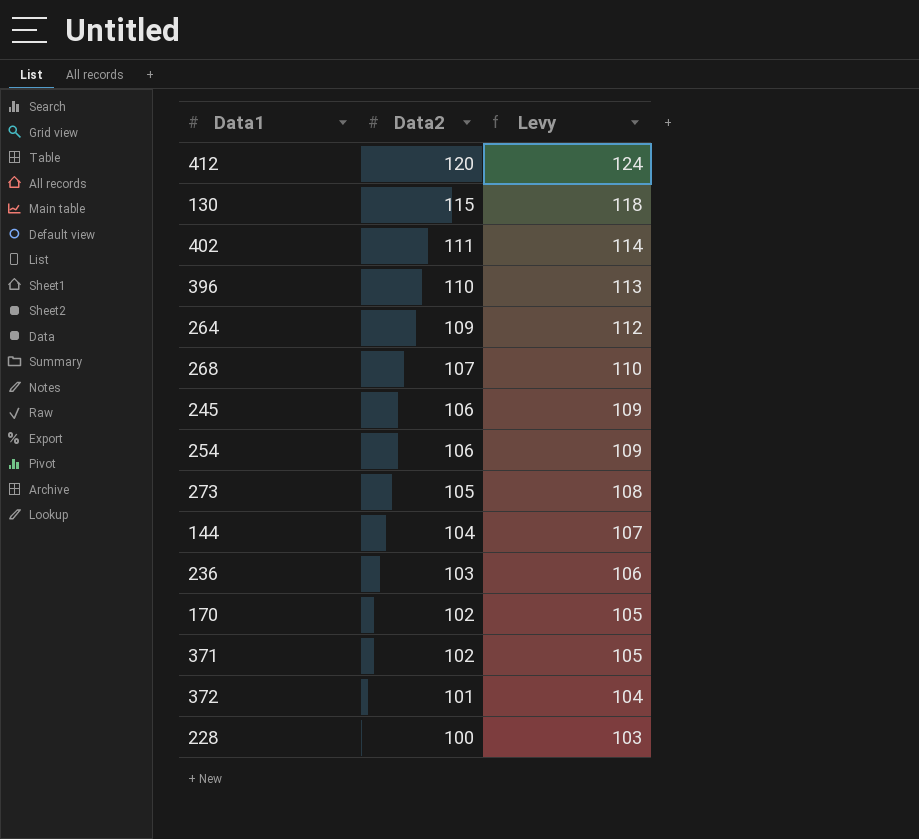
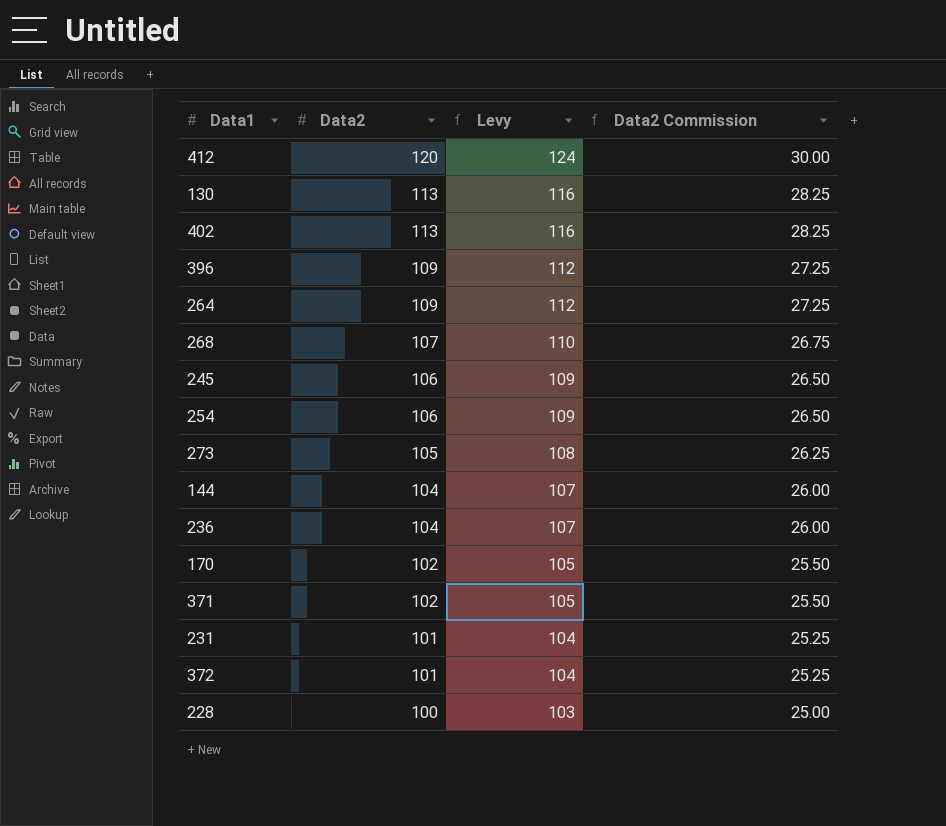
column Data2 Commission | formula: none -> [Data2] * 0.25
130 | Data2: 115 -> 113
130 | Levy: 118 -> 116
402 | Data2: 111 -> 113
402 | Levy: 114 -> 116
396 | Data2: 110 -> 109
396 | Levy: 113 -> 112
236 | Data2: 103 -> 104
236 | Levy: 106 -> 107
row 231: none -> 101 | 104 | 25.25

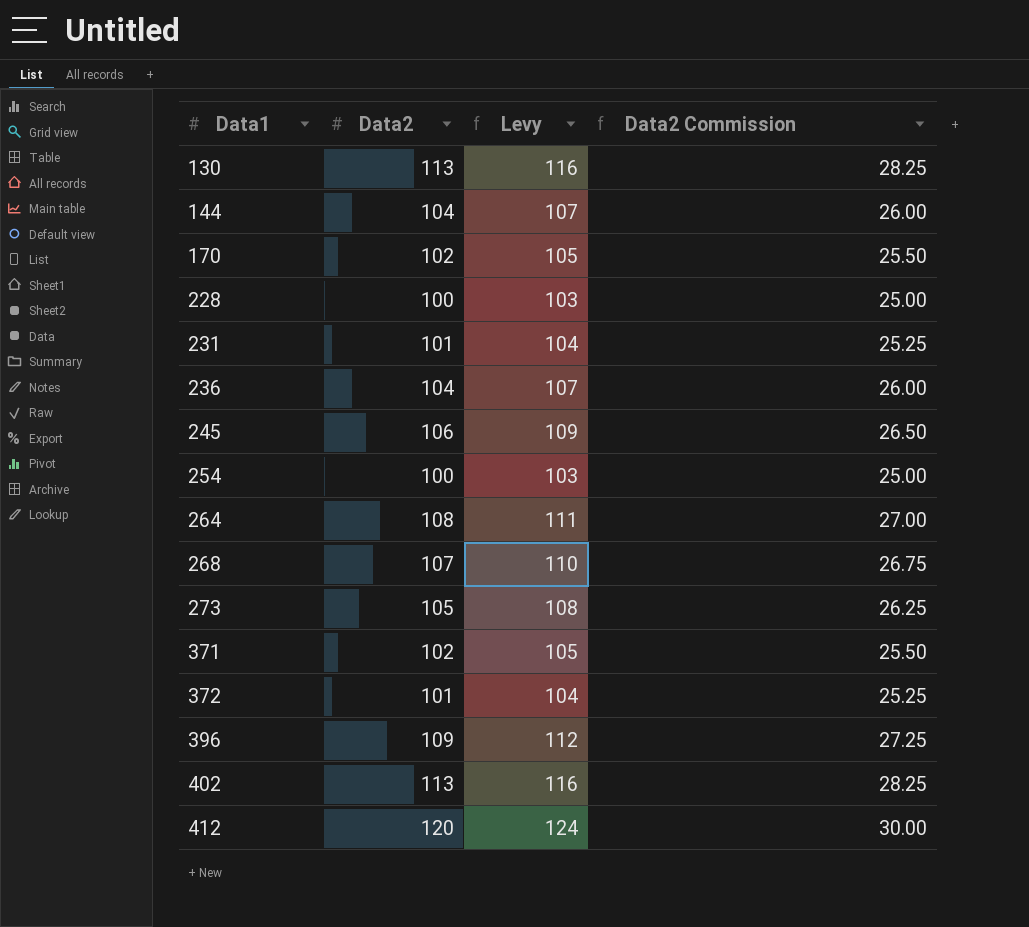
row order: Data2 descending -> Data1 ascending
254 | Data2: 106 -> 100
254 | Levy: 109 -> 103
254 | Data2 Commission: 26.50 -> 25.00
264 | Data2: 109 -> 108
264 | Levy: 112 -> 111
264 | Data2 Commission: 27.25 -> 27.00

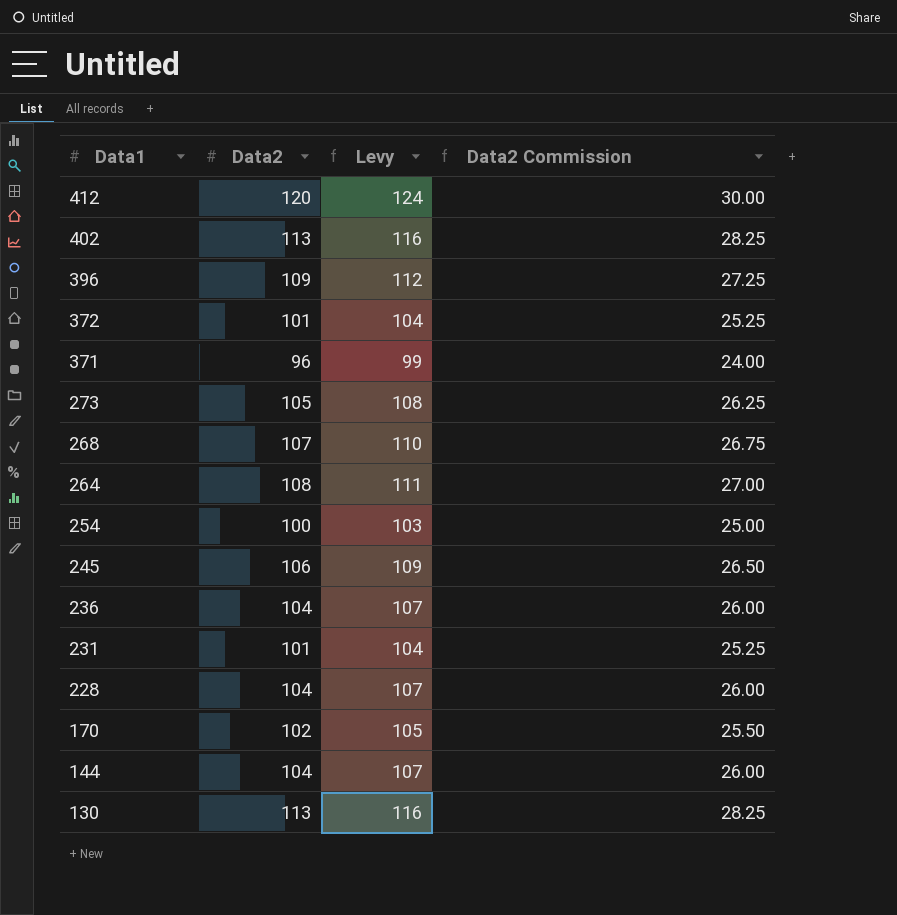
row order: Data1 ascending -> Data1 descending
371 | Data2: 102 -> 96
371 | Levy: 105 -> 99
371 | Data2 Commission: 25.50 -> 24.00
228 | Data2: 100 -> 104
228 | Levy: 103 -> 107
228 | Data2 Commission: 25.00 -> 26.00

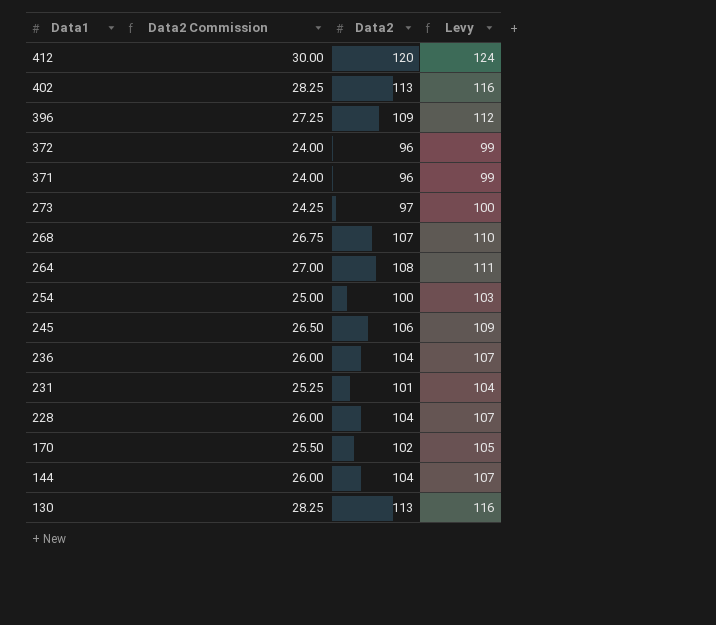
column Data2 Commission | position: 4 -> 2
372 | Data2 Commission: 25.25 -> 24.00
372 | Data2: 101 -> 96
372 | Levy: 104 -> 99
273 | Data2 Commission: 26.25 -> 24.25
273 | Data2: 105 -> 97
273 | Levy: 108 -> 100

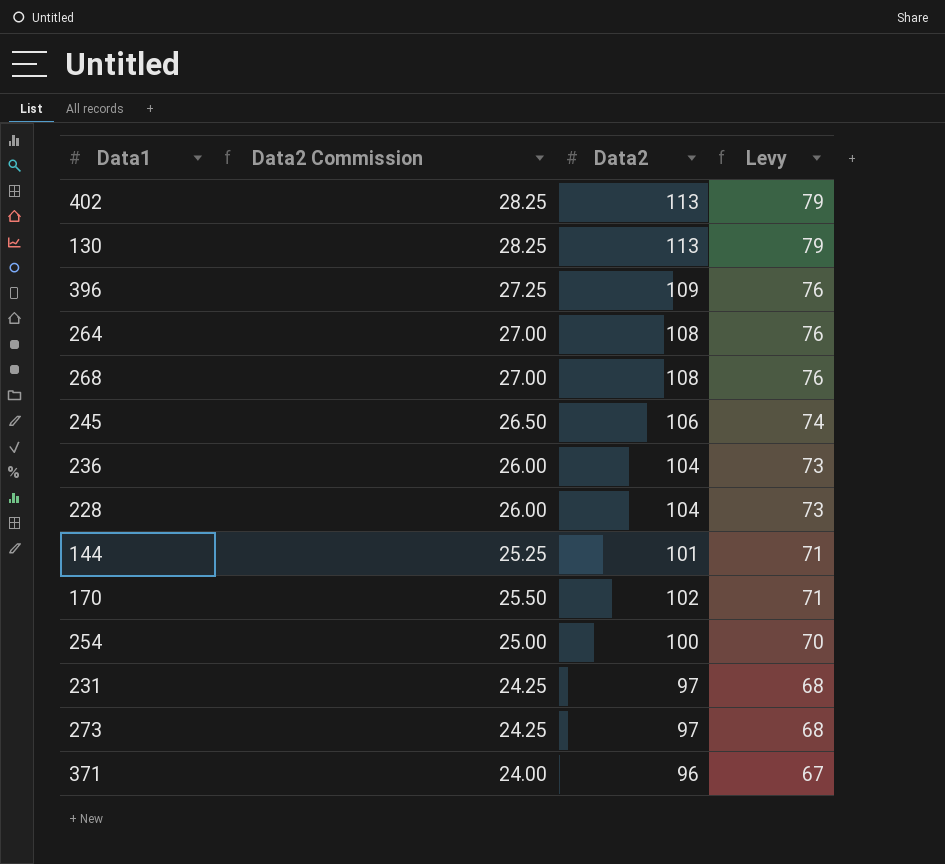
row order: Data1 descending -> Levy descending
column Levy | formula: [Data2] * 1.03 -> [Data2] * 0.7
row 412: 30.00 | 120 | 124 -> none
row 372: 24.00 | 96 | 99 -> none
268 | Data2 Commission: 26.75 -> 27.00
268 | Data2: 107 -> 108
144 | Data2 Commission: 26.00 -> 25.25
144 | Data2: 104 -> 101
231 | Data2 Commission: 25.25 -> 24.25
231 | Data2: 101 -> 97

